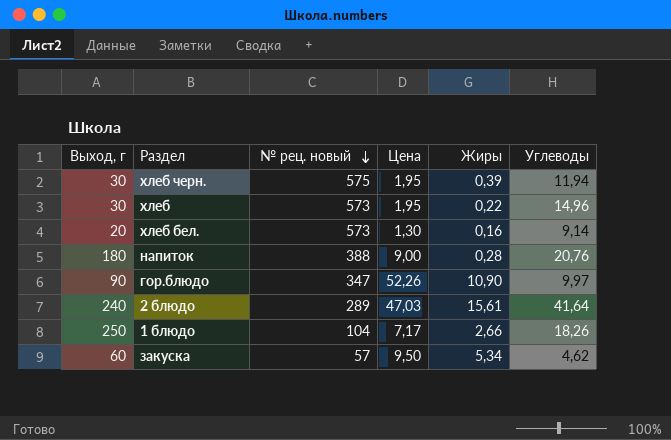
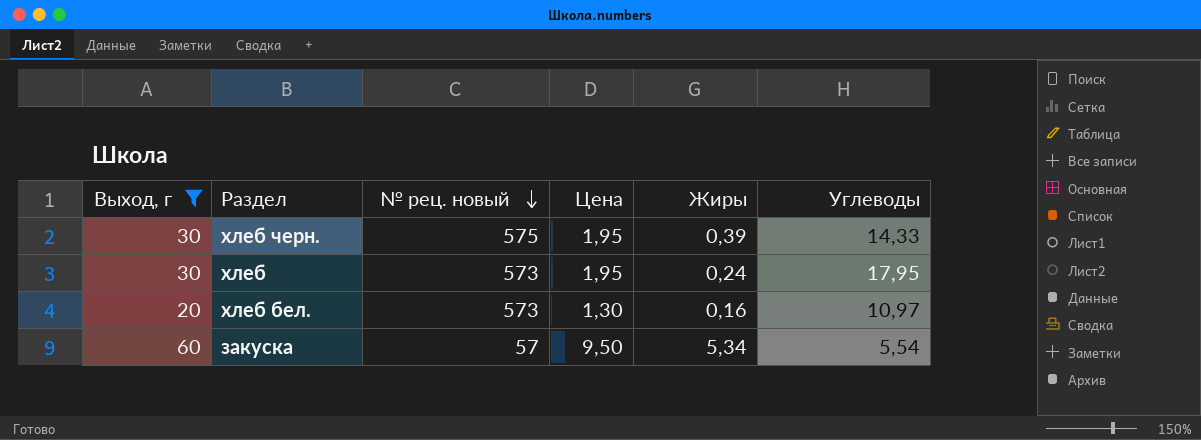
filter: none -> Выход, г <= 60
хлеб черн. | Углеводы: 11,94 -> 14,33
хлеб | Жиры: 0,22 -> 0,24
хлеб | Углеводы: 14,96 -> 17,95
хлеб бел. | Углеводы: 9,14 -> 10,97
закуска | Углеводы: 4,62 -> 5,54

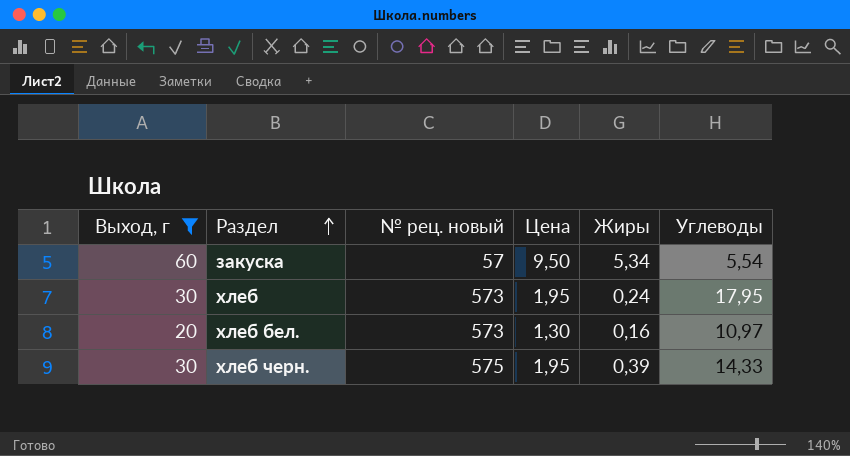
row order: № рец. новый descending -> Раздел ascending

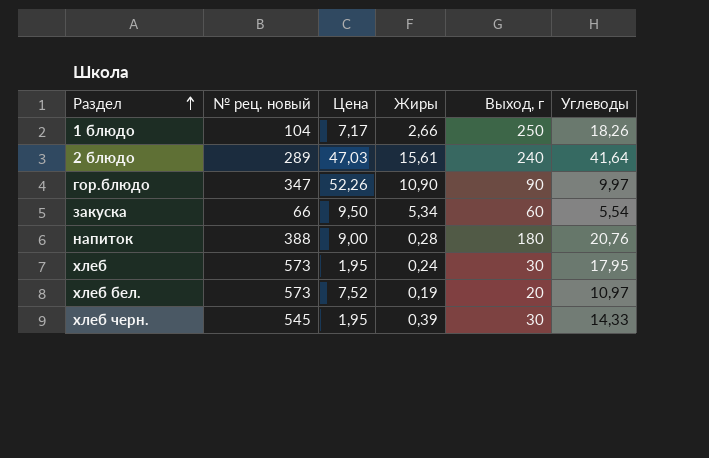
filter: Выход, г <= 60 -> none
column Выход, г | position: 1 -> 5
закуска | № рец. новый: 57 -> 66
хлеб бел. | Цена: 1,30 -> 7,52
хлеб бел. | Жиры: 0,16 -> 0,19
хлеб черн. | № рец. новый: 575 -> 545

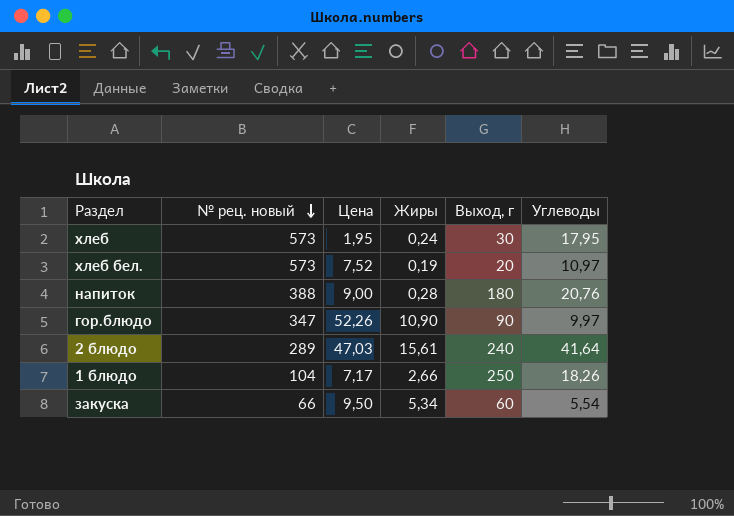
row order: Раздел ascending -> № рец. новый descending
row хлеб черн.: 545 | 1,95 | 0,39 | 30 | 14,33 -> none

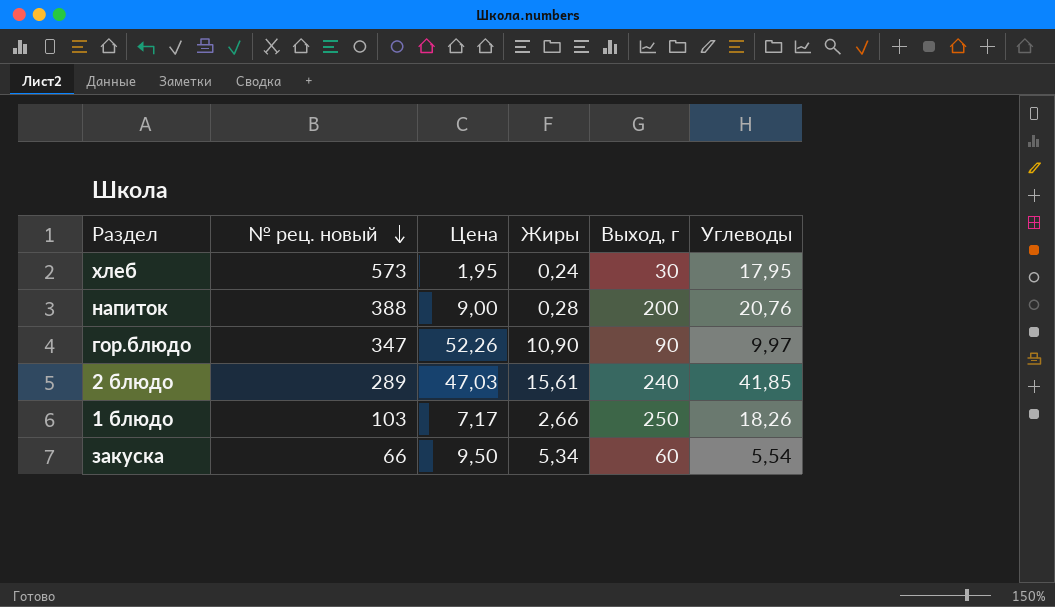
row хлеб бел.: 573 | 7,52 | 0,19 | 20 | 10,97 -> none
напиток | Выход, г: 180 -> 200
2 блюдо | Углеводы: 41,64 -> 41,85
1 блюдо | № рец. новый: 104 -> 103

